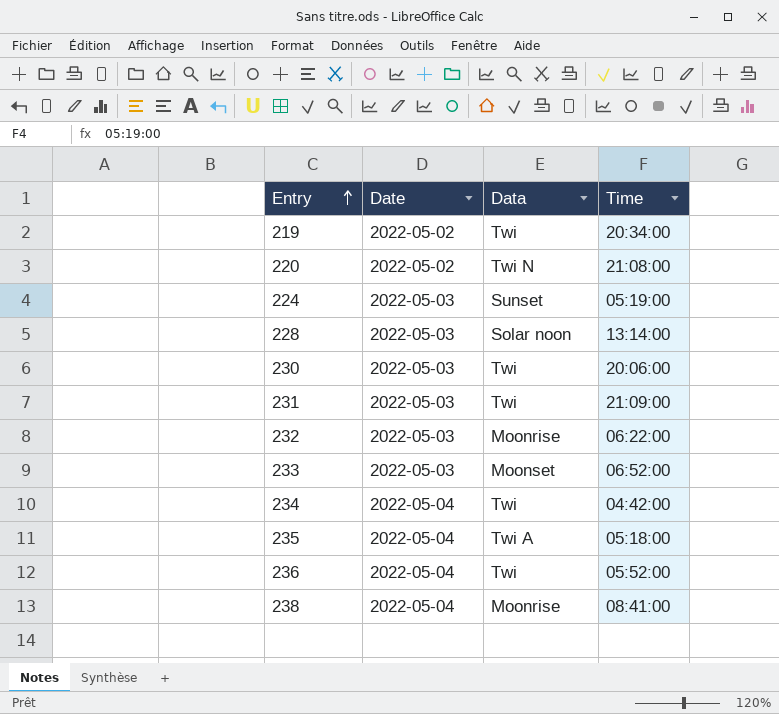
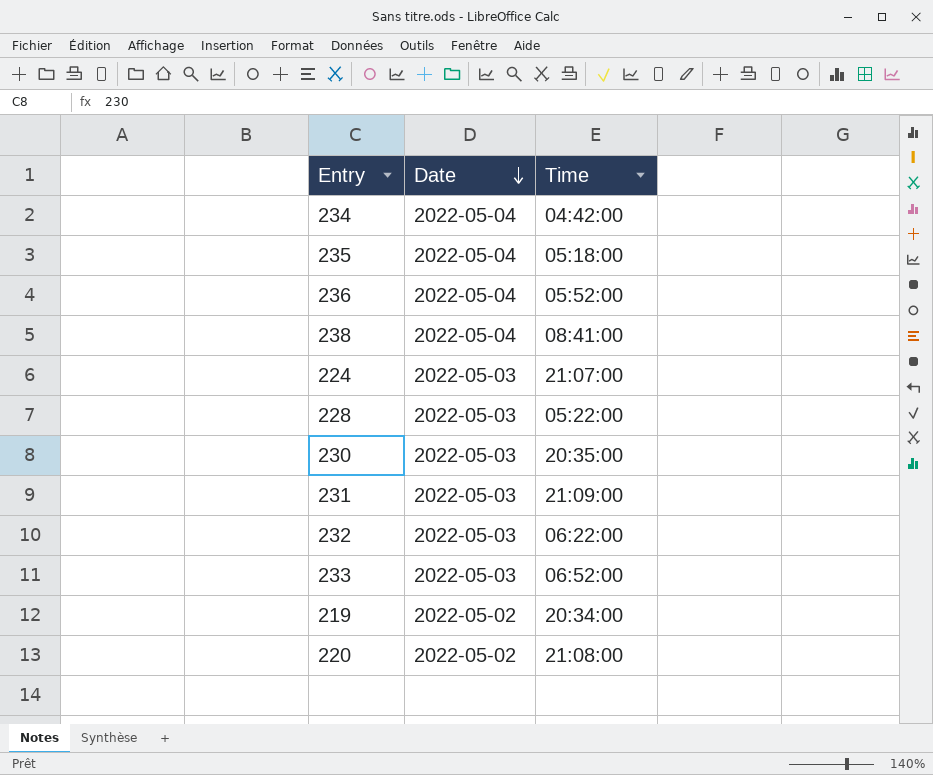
row order: Entry ascending -> Date descending
column Data | position: 3 -> none
224 | Time: 05:19:00 -> 21:07:00
228 | Time: 13:14:00 -> 05:22:00
230 | Time: 20:06:00 -> 20:35:00

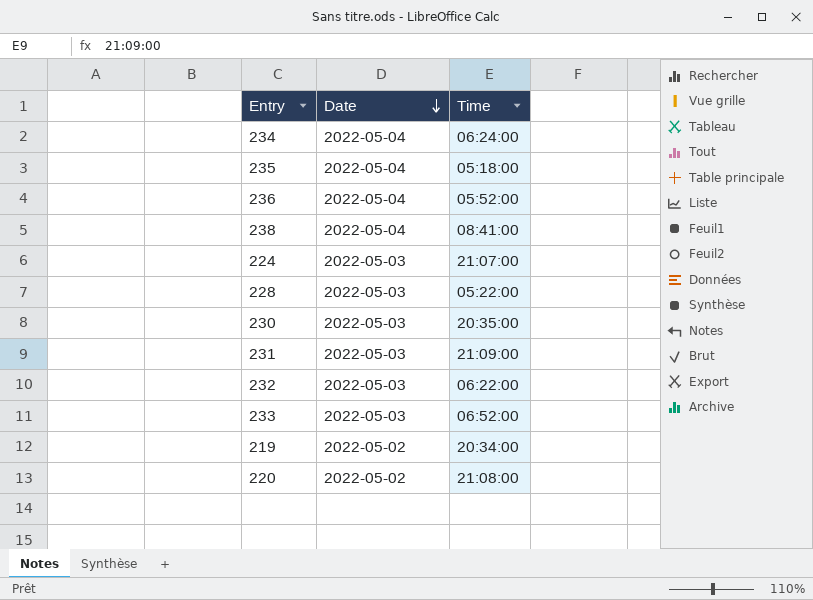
234 | Time: 04:42:00 -> 06:24:00

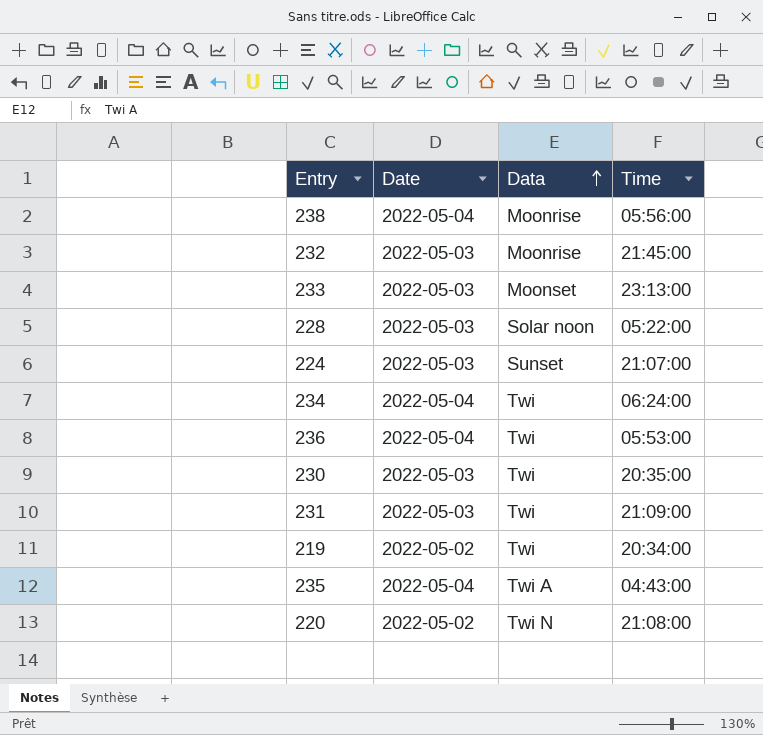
row order: Date descending -> Data ascending
column Data | position: none -> 3
238 | Time: 08:41:00 -> 05:56:00
232 | Time: 06:22:00 -> 21:45:00
233 | Time: 06:52:00 -> 23:13:00
236 | Time: 05:52:00 -> 05:53:00
235 | Time: 05:18:00 -> 04:43:00

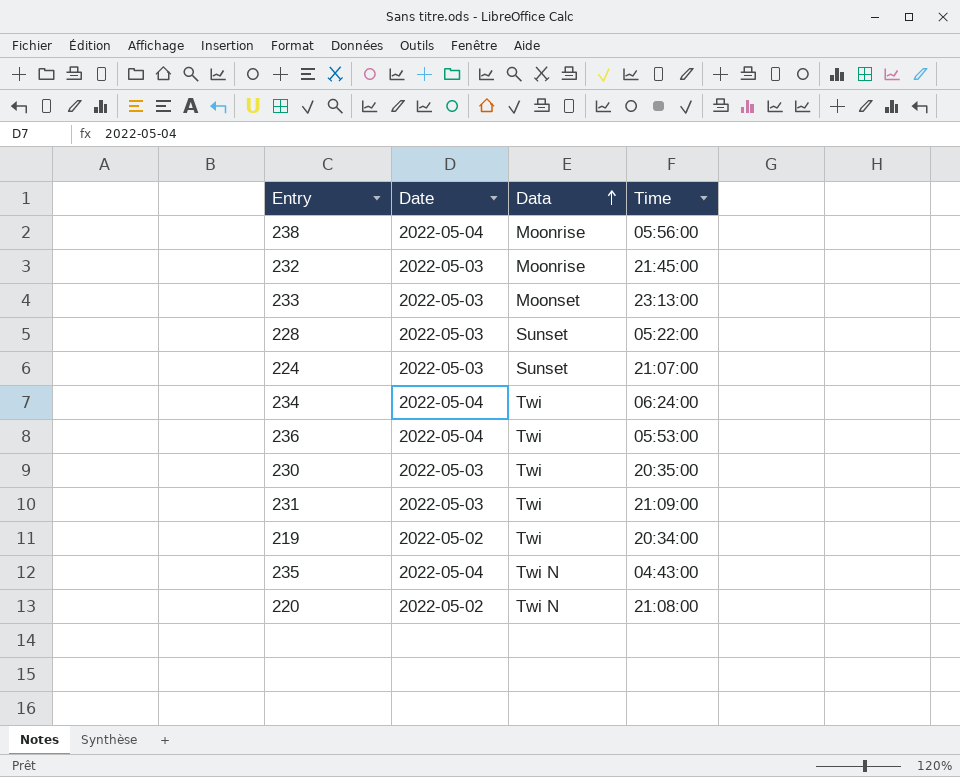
228 | Data: Solar noon -> Sunset
235 | Data: Twi A -> Twi N

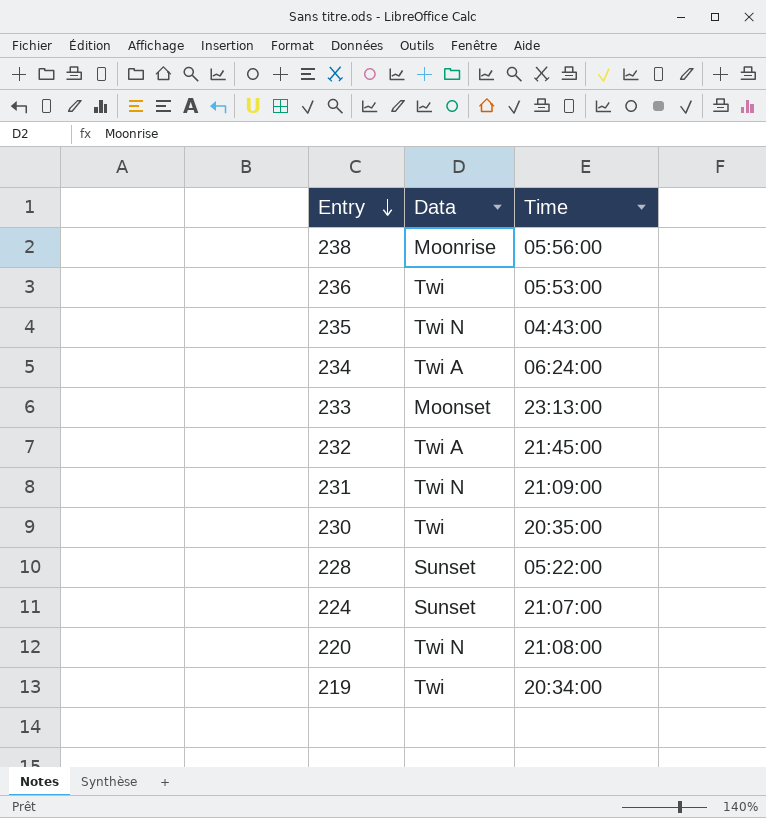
row order: Data ascending -> Entry descending
column Date | position: 2 -> none
234 | Data: Twi -> Twi A
232 | Data: Moonrise -> Twi A
231 | Data: Twi -> Twi N

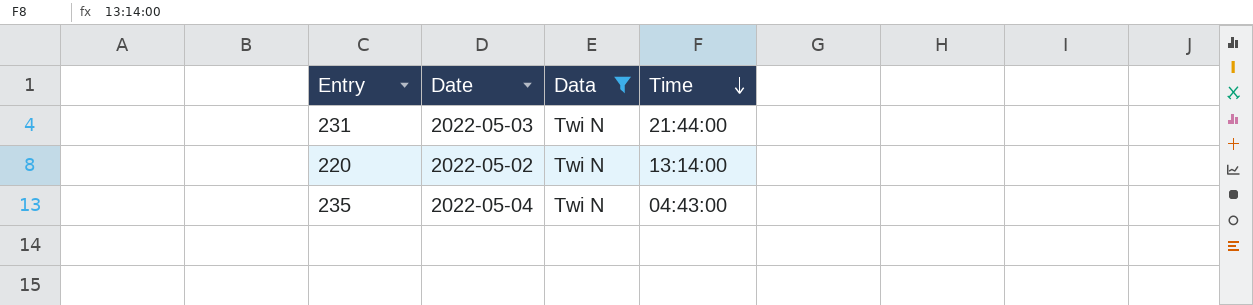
filter: none -> Data = Twi N
row order: Entry descending -> Time descending
column Date | position: none -> 2
231 | Time: 21:09:00 -> 21:44:00
220 | Time: 21:08:00 -> 13:14:00

